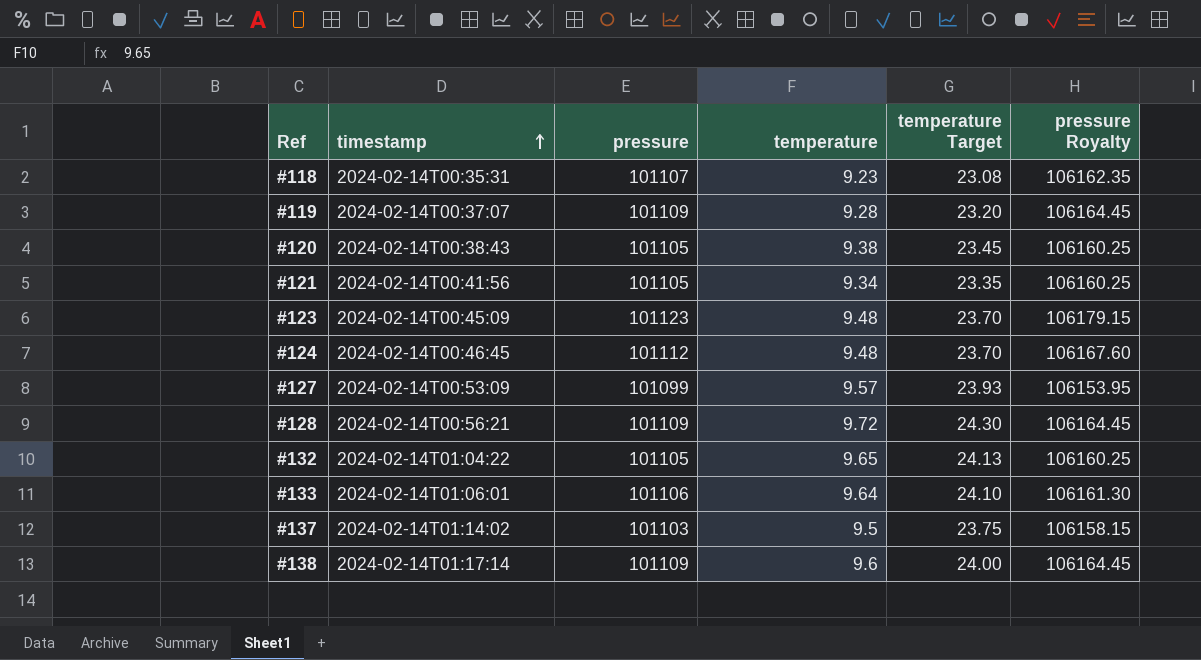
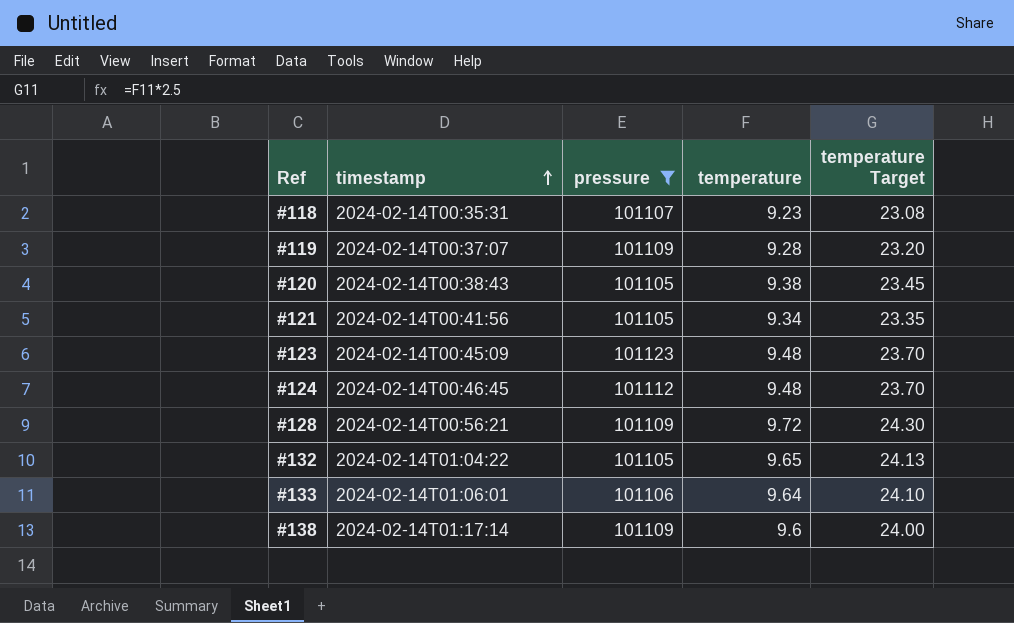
filter: none -> pressure >= 101105
column pressure Royalty | formula: [pressure] * 1.05 -> none

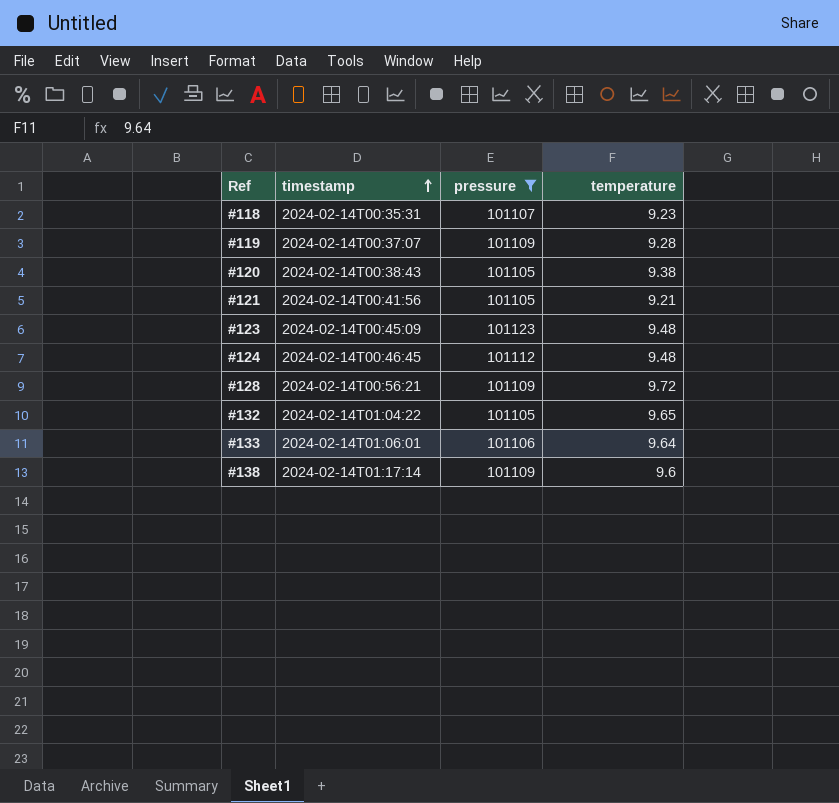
column temperature Target | formula: [temperature] * 2.5 -> none
#121 | temperature: 9.34 -> 9.21

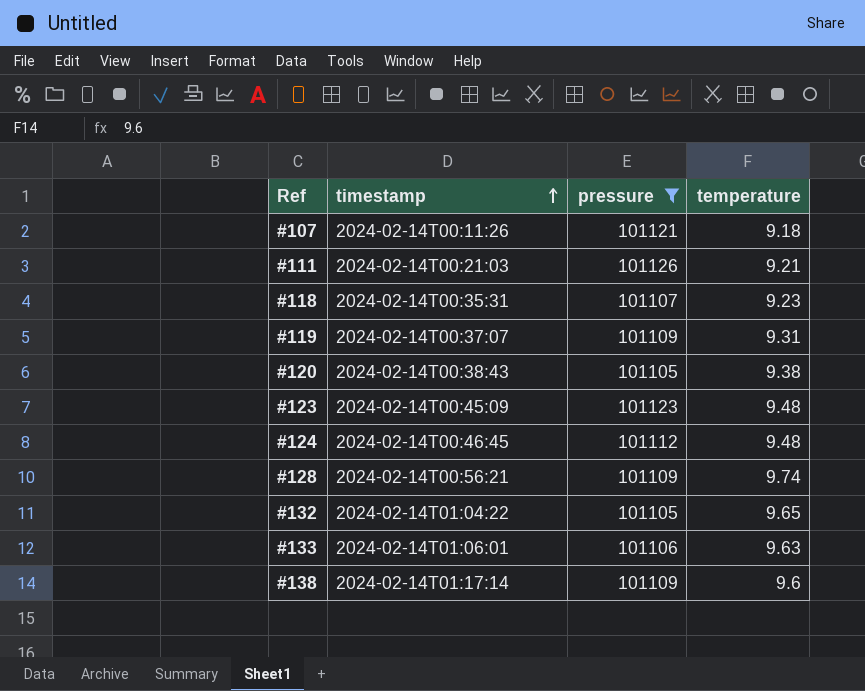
row #121: 2024-02-14T00:41:56 | 101105 | 9.21 -> none
row #107: none -> 2024-02-14T00:11:26 | 101121 | 9.18
row #111: none -> 2024-02-14T00:21:03 | 101126 | 9.21
#119 | temperature: 9.28 -> 9.31
#128 | temperature: 9.72 -> 9.74
#133 | temperature: 9.64 -> 9.63

